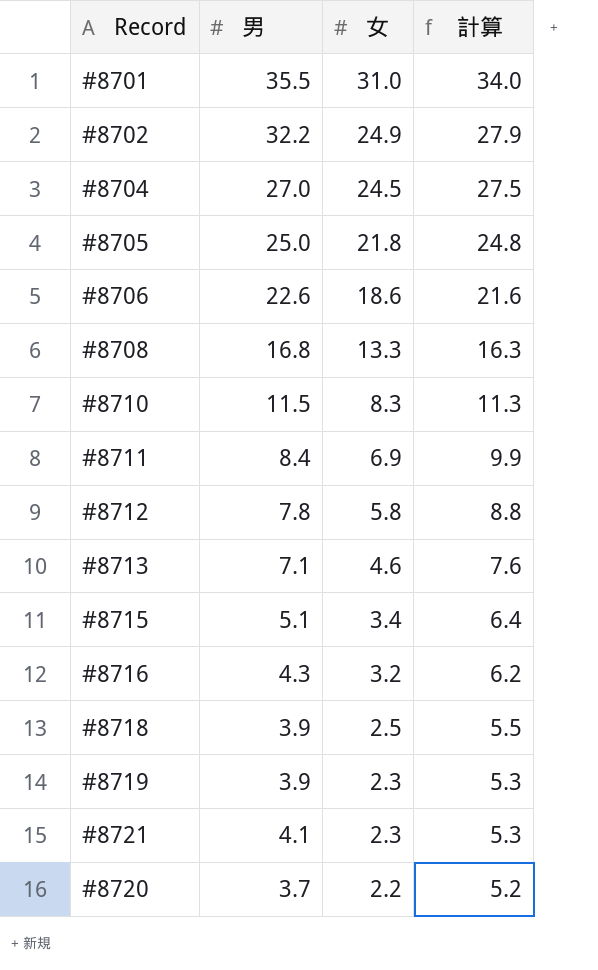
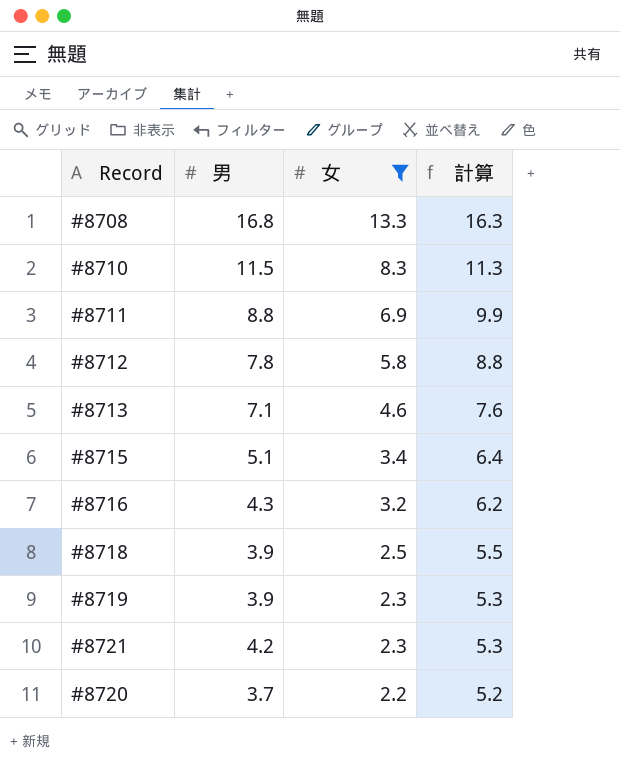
filter: none -> 女 <= 13.3
#8711 | 男: 8.4 -> 8.8
#8721 | 男: 4.1 -> 4.2

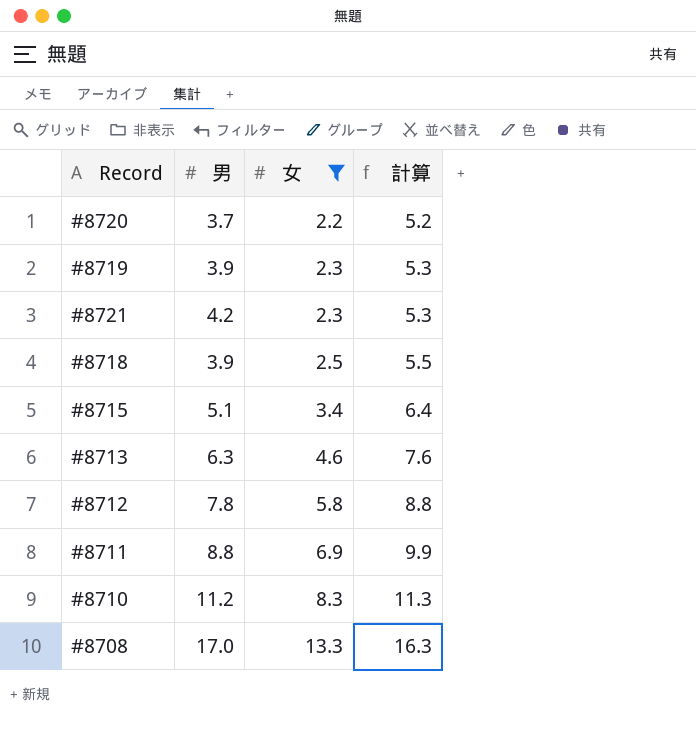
row order: 女 descending -> 女 ascending
row #8716: 4.3 | 3.2 | 6.2 -> none
#8713 | 男: 7.1 -> 6.3
#8710 | 男: 11.5 -> 11.2
#8708 | 男: 16.8 -> 17.0

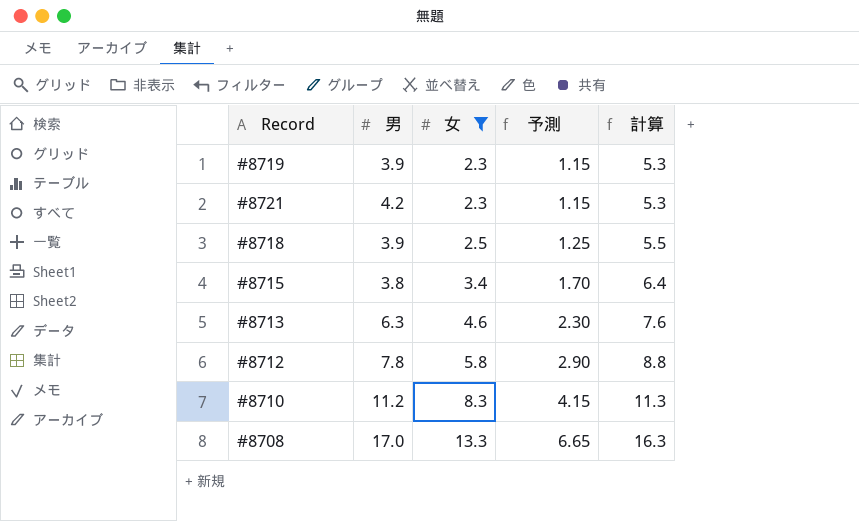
column 予測 | formula: none -> [女] * 0.5
row #8720: 3.7 | 2.2 | 5.2 -> none
row #8711: 8.8 | 6.9 | 9.9 -> none
#8715 | 男: 5.1 -> 3.8

